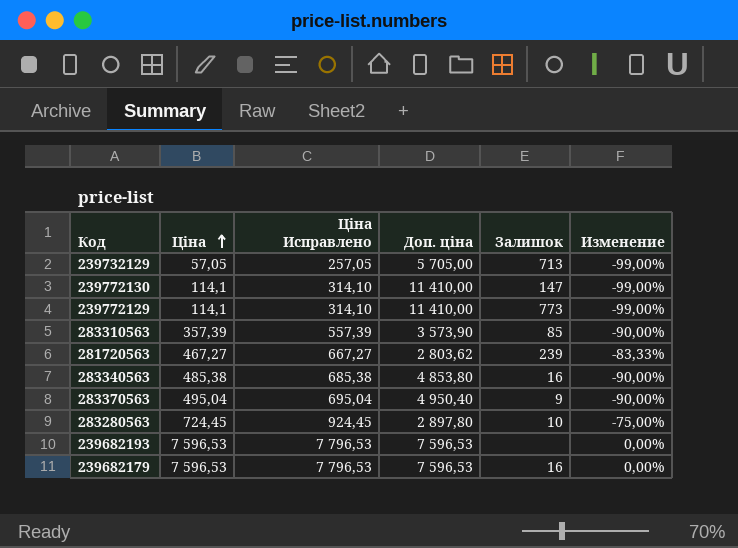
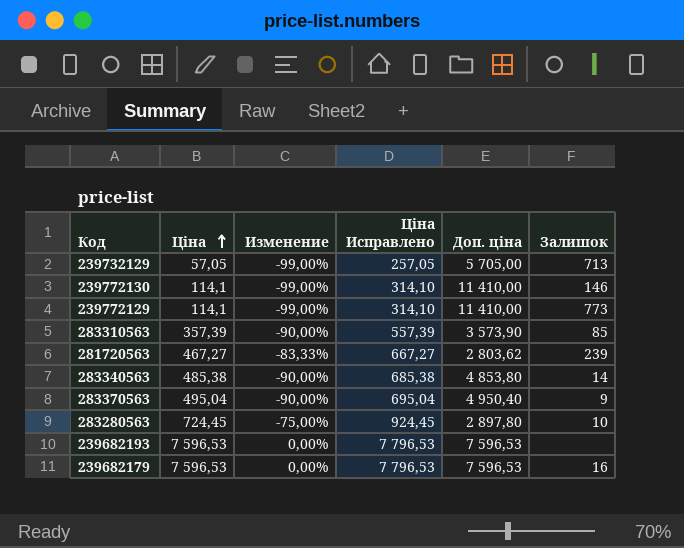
column Изменение | position: 6 -> 3
239772130 | Залишок: 147 -> 146
283340563 | Залишок: 16 -> 14

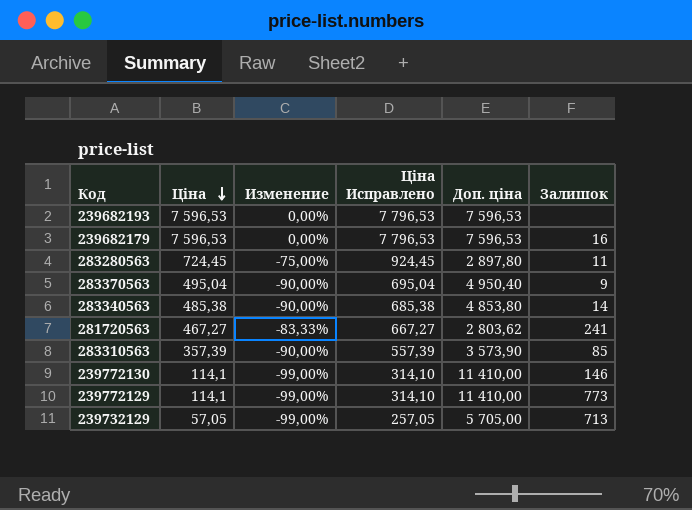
row order: Ціна ascending -> Ціна descending
283280563 | Залишок: 10 -> 11
281720563 | Залишок: 239 -> 241

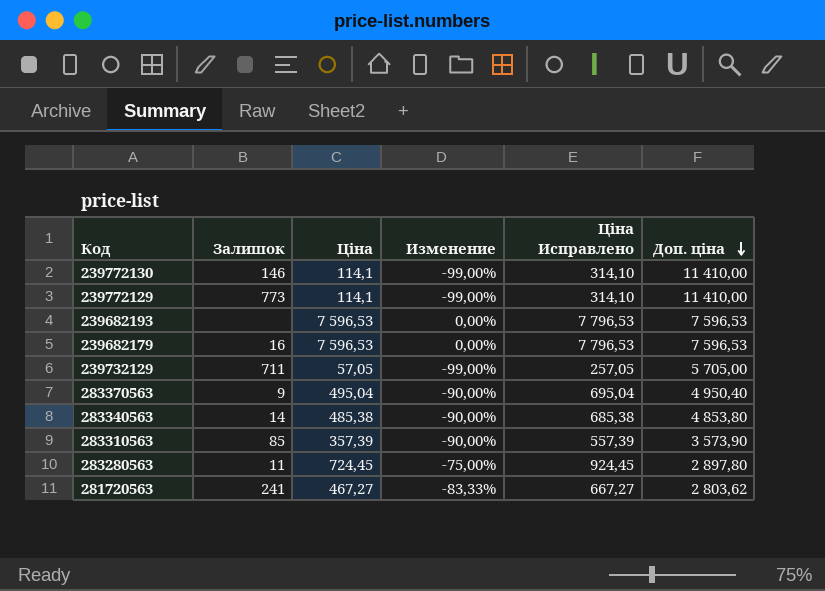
row order: Ціна descending -> Доп. ціна descending
column Залишок | position: 6 -> 2
239732129 | Залишок: 713 -> 711

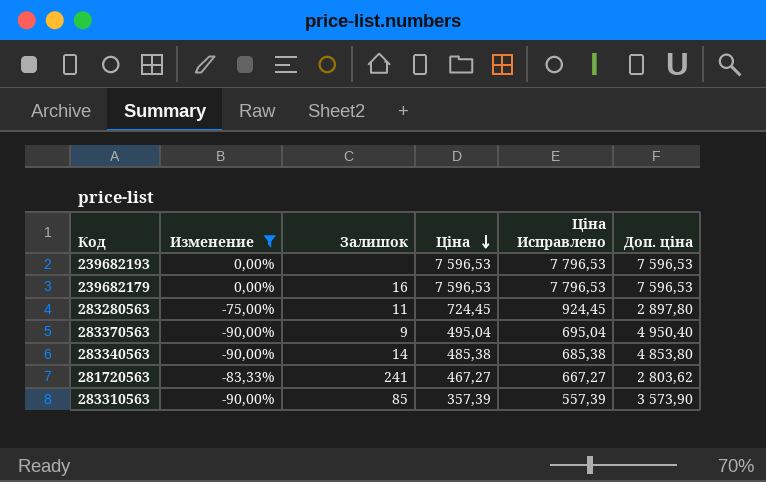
filter: none -> Изменение != -99,00%
row order: Доп. ціна descending -> Ціна descending
column Изменение | position: 4 -> 2

